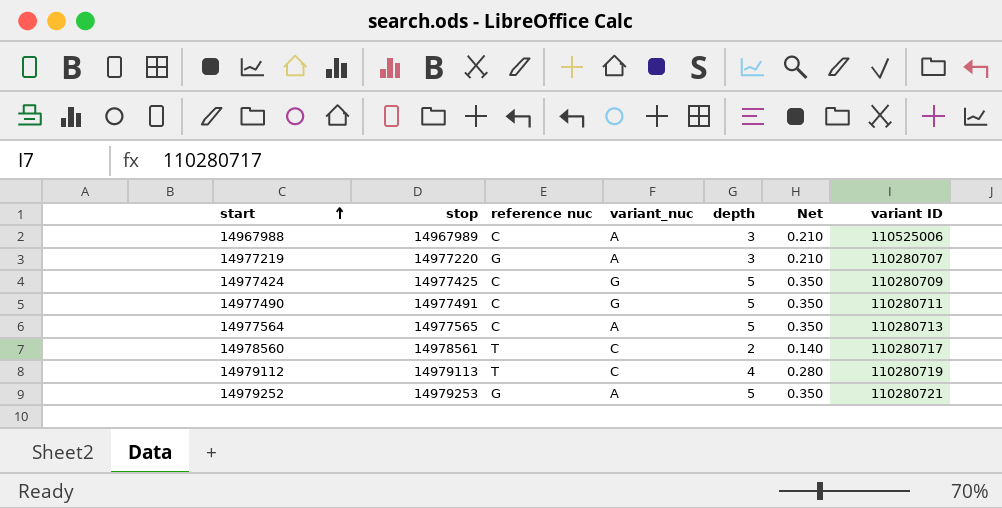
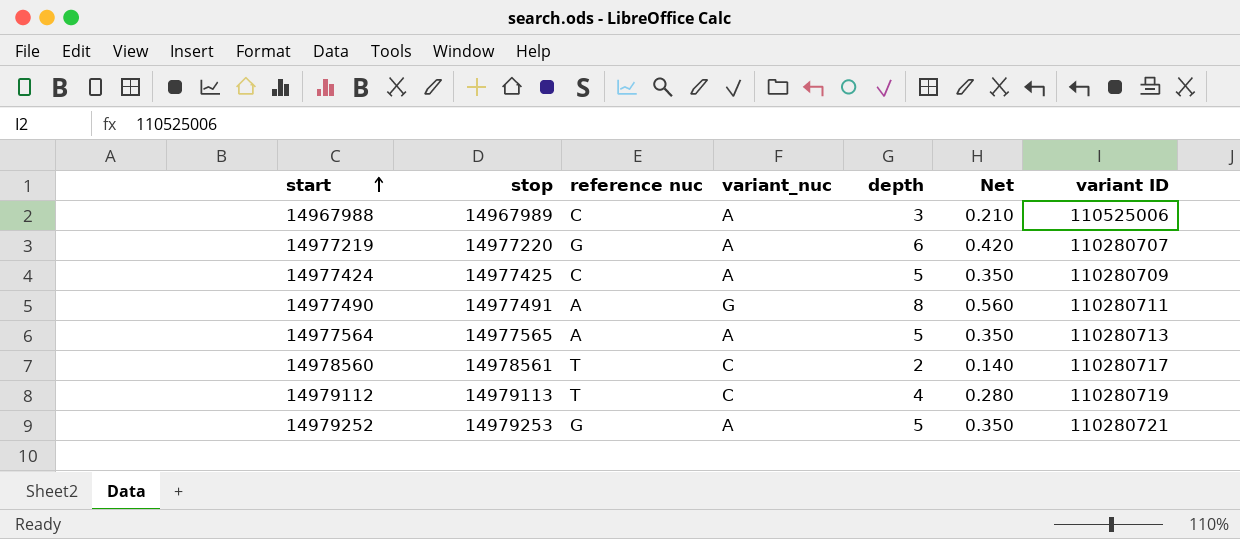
14977219 | depth: 3 -> 6
14977219 | Net: 0.210 -> 0.420
14977424 | variant_nuc: G -> A
14977490 | reference nuc: C -> A
14977490 | depth: 5 -> 8
14977490 | Net: 0.350 -> 0.560
14977564 | reference nuc: C -> A

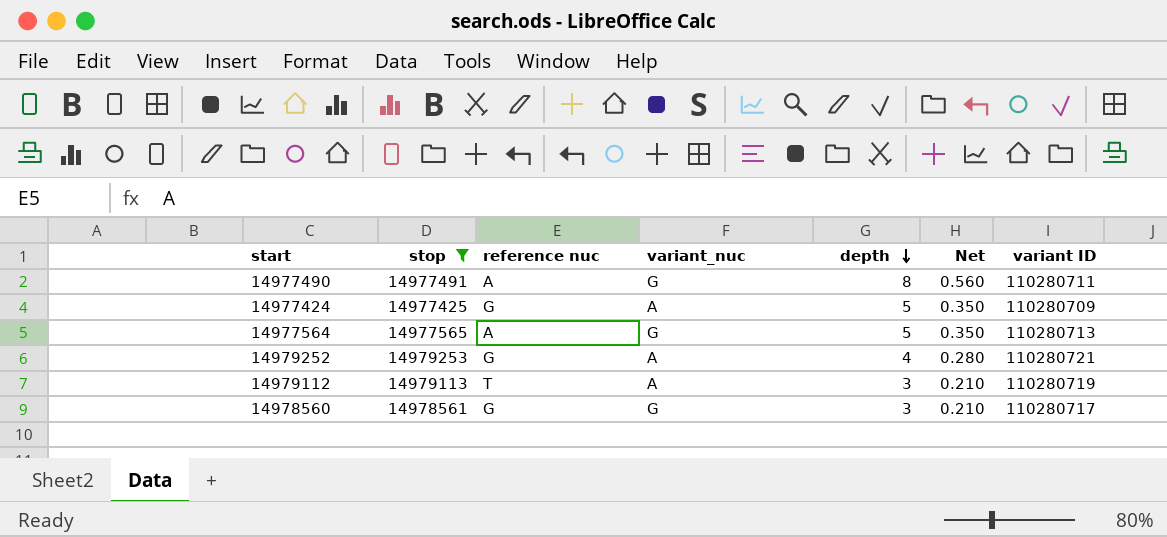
filter: none -> stop >= 14977425
row order: start ascending -> depth descending
14977424 | reference nuc: C -> G
14977564 | variant_nuc: A -> G
14979252 | depth: 5 -> 4
14979252 | Net: 0.350 -> 0.280
14979112 | variant_nuc: C -> A
14979112 | depth: 4 -> 3
14979112 | Net: 0.280 -> 0.210
14978560 | reference nuc: T -> G
14978560 | variant_nuc: C -> G
14978560 | depth: 2 -> 3
14978560 | Net: 0.140 -> 0.210

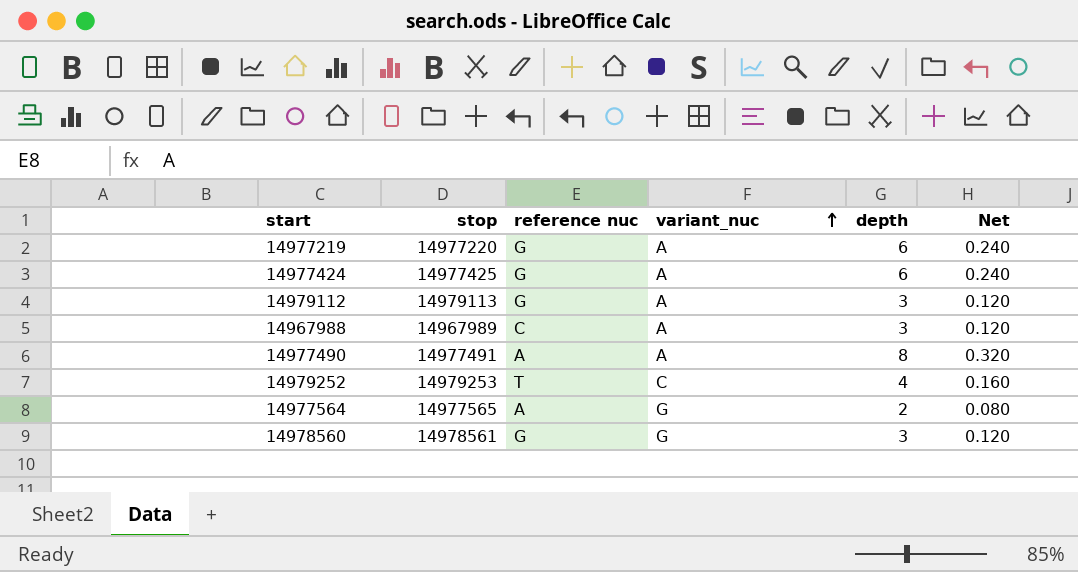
filter: stop >= 14977425 -> none
row order: depth descending -> variant_nuc ascending
column variant ID | position: 7 -> none
column Net | formula: [depth] * 0.07 -> [depth] * 0.04
14977424 | depth: 5 -> 6
14979112 | reference nuc: T -> G
14977490 | variant_nuc: G -> A
14979252 | reference nuc: G -> T
14979252 | variant_nuc: A -> C
14977564 | depth: 5 -> 2

